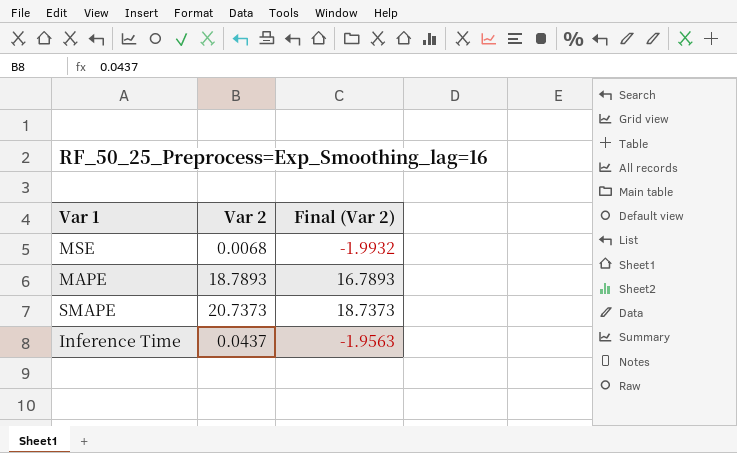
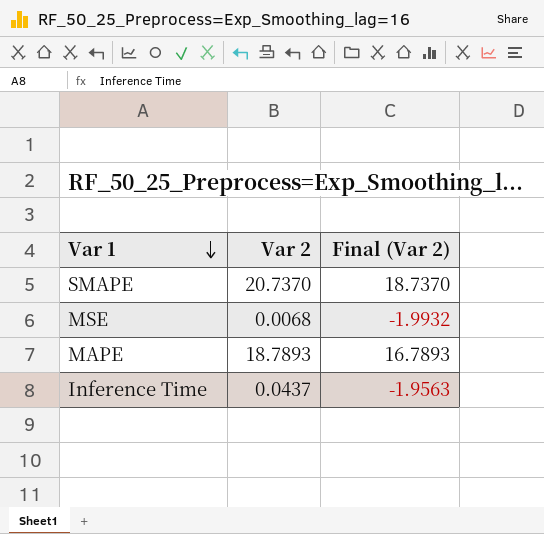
row order: none -> Var 1 descending
SMAPE | Var 2: 20.7373 -> 20.7370
SMAPE | Final (Var 2): 18.7373 -> 18.7370

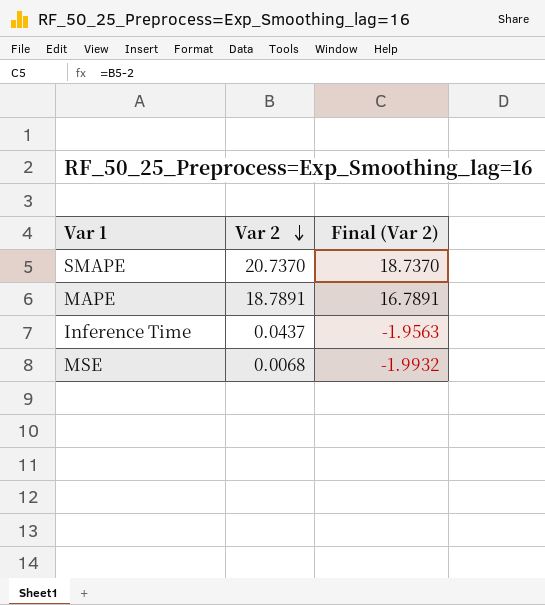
row order: Var 1 descending -> Var 2 descending
MAPE | Var 2: 18.7893 -> 18.7891
MAPE | Final (Var 2): 16.7893 -> 16.7891

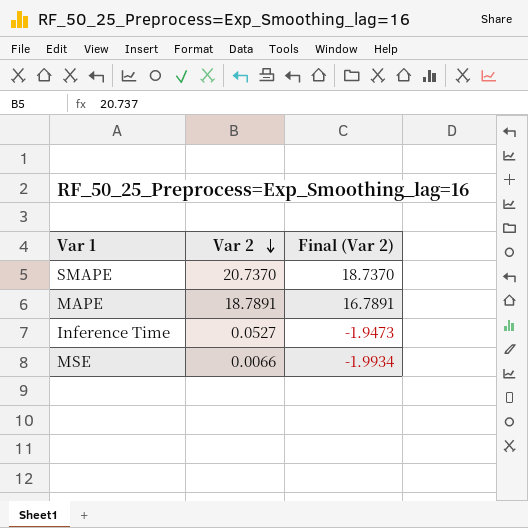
Inference Time | Var 2: 0.0437 -> 0.0527
Inference Time | Final (Var 2): -1.9563 -> -1.9473
MSE | Var 2: 0.0068 -> 0.0066
MSE | Final (Var 2): -1.9932 -> -1.9934

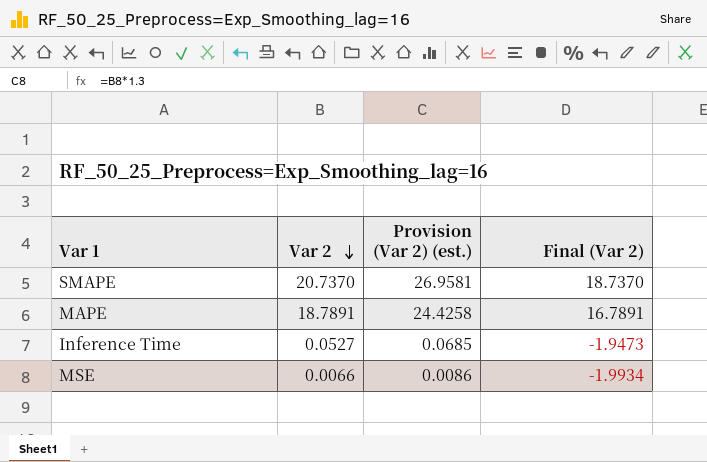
column Provision (Var 2) (est.) | formula: none -> [Var 2] * 1.3

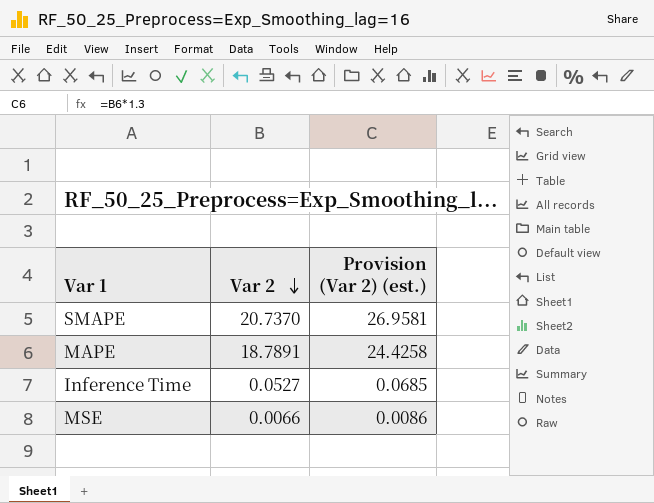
column Final (Var 2) | formula: [Var 2] - 2 -> none

